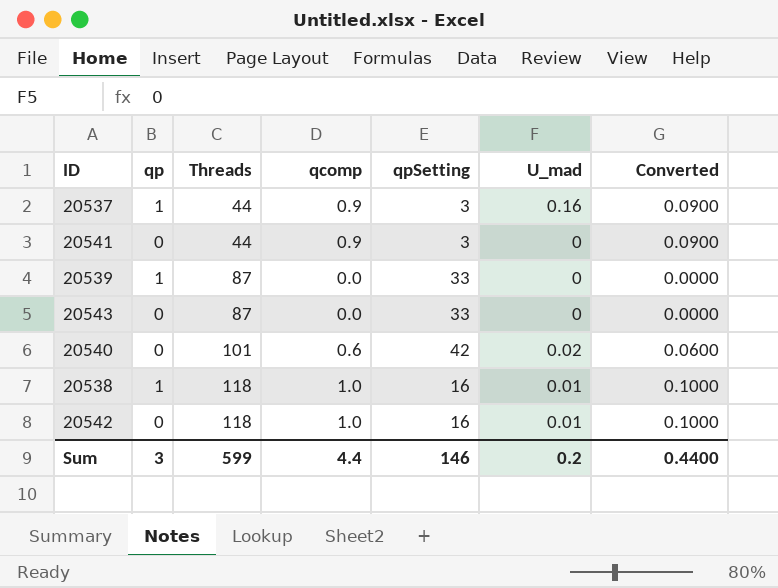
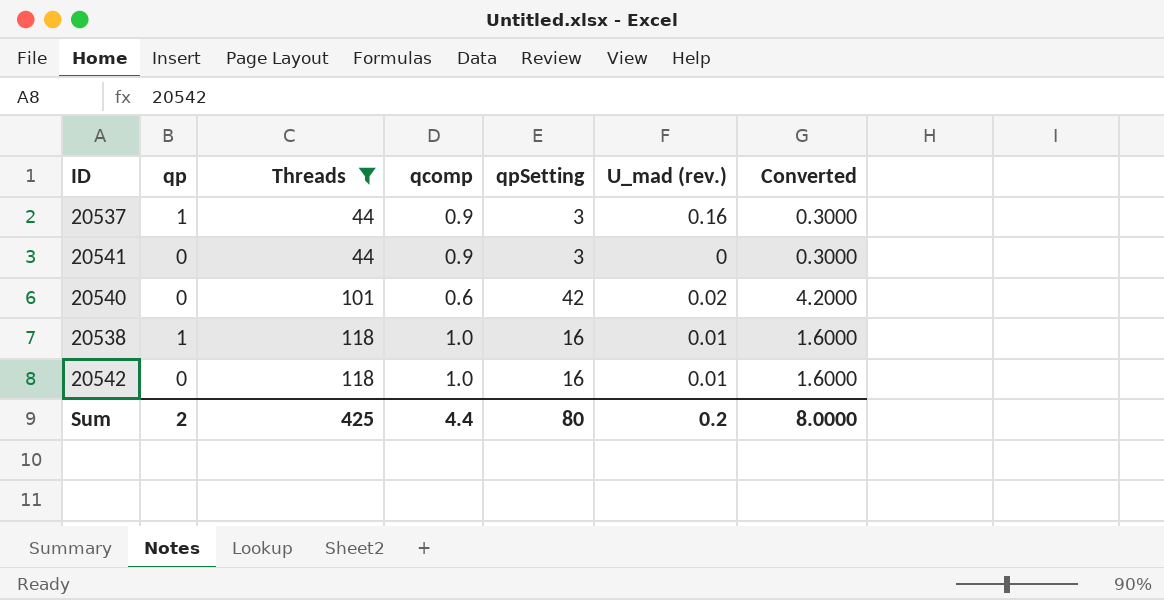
filter: none -> Threads != 87
column name: U_mad -> U_mad (rev.)
column Converted | formula: [qcomp] * 0.1 -> [qpSetting] * 0.1
Sum | qp: 3 -> 2
Sum | Threads: 599 -> 425
Sum | qpSetting: 146 -> 80
Sum | Converted: 0.4400 -> 8.0000

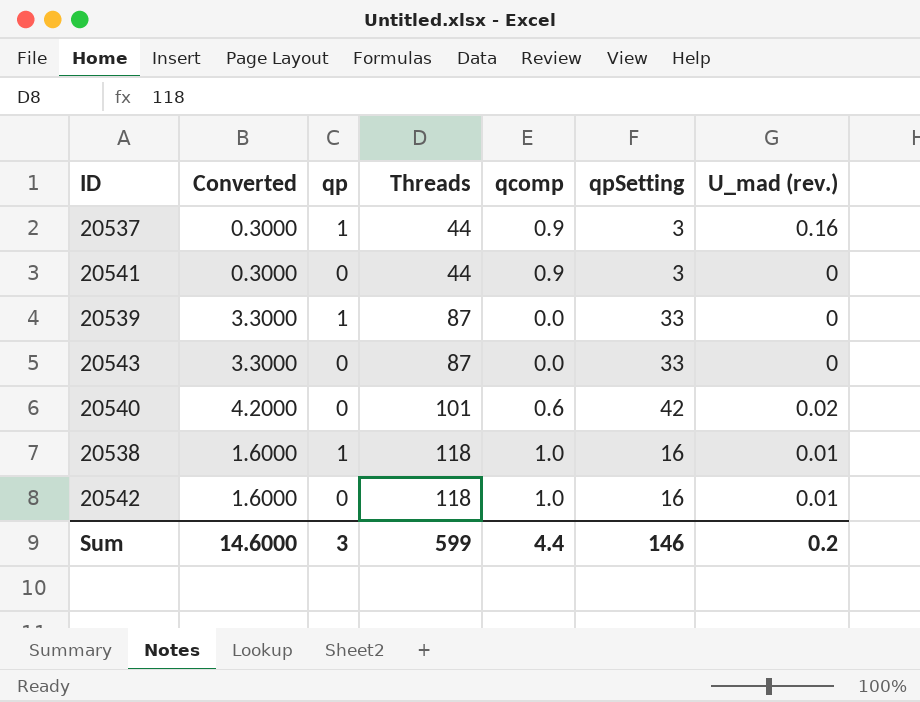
filter: Threads != 87 -> none
column Converted | position: 7 -> 2
Sum | Converted: 8.0000 -> 14.6000
Sum | qp: 2 -> 3
Sum | Threads: 425 -> 599
Sum | qpSetting: 80 -> 146

